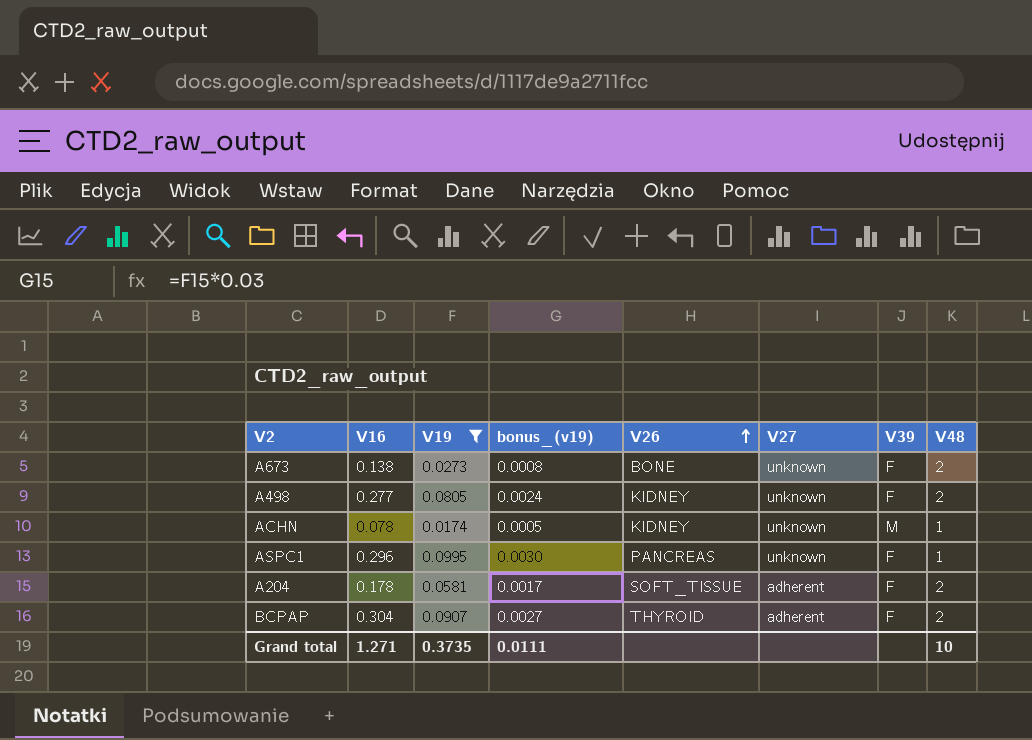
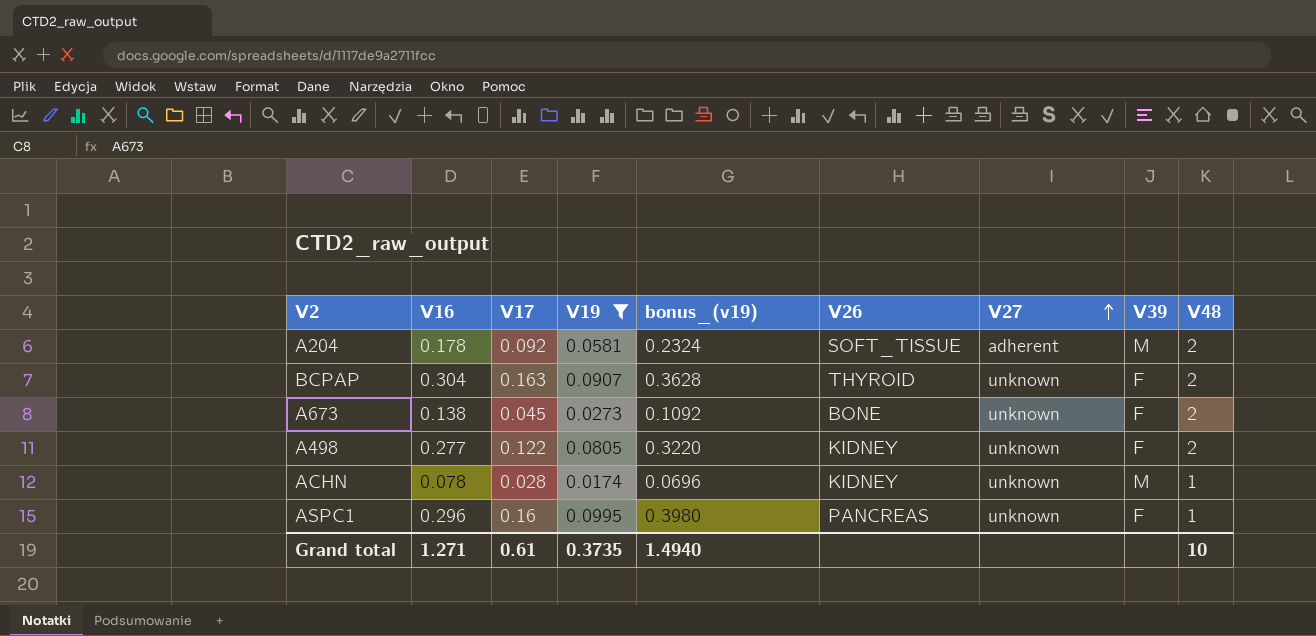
row order: V26 ascending -> V27 ascending
column V17 | position: none -> 3
column bonus_(v19) | formula: [V19] * 0.03 -> [V19] * 4
A204 | V39: F -> M
BCPAP | V27: adherent -> unknown
Grand total | bonus_(v19): 0.0111 -> 1.4940

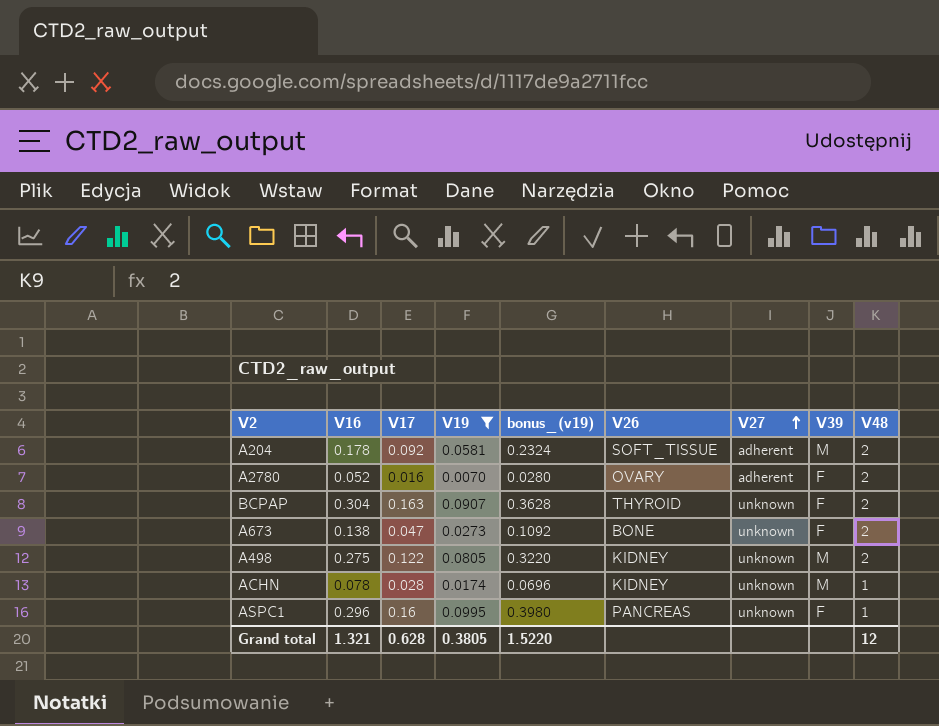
row A2780: none -> 0.052 | 0.016 | 0.0070 | 0.0280 | OVARY | adherent | F | 2
A673 | V17: 0.045 -> 0.047
A498 | V16: 0.277 -> 0.275
A498 | V39: F -> M
Grand total | V16: 1.271 -> 1.321
Grand total | V17: 0.61 -> 0.628
Grand total | V19: 0.3735 -> 0.3805
Grand total | bonus_(v19): 1.4940 -> 1.5220
Grand total | V48: 10 -> 12

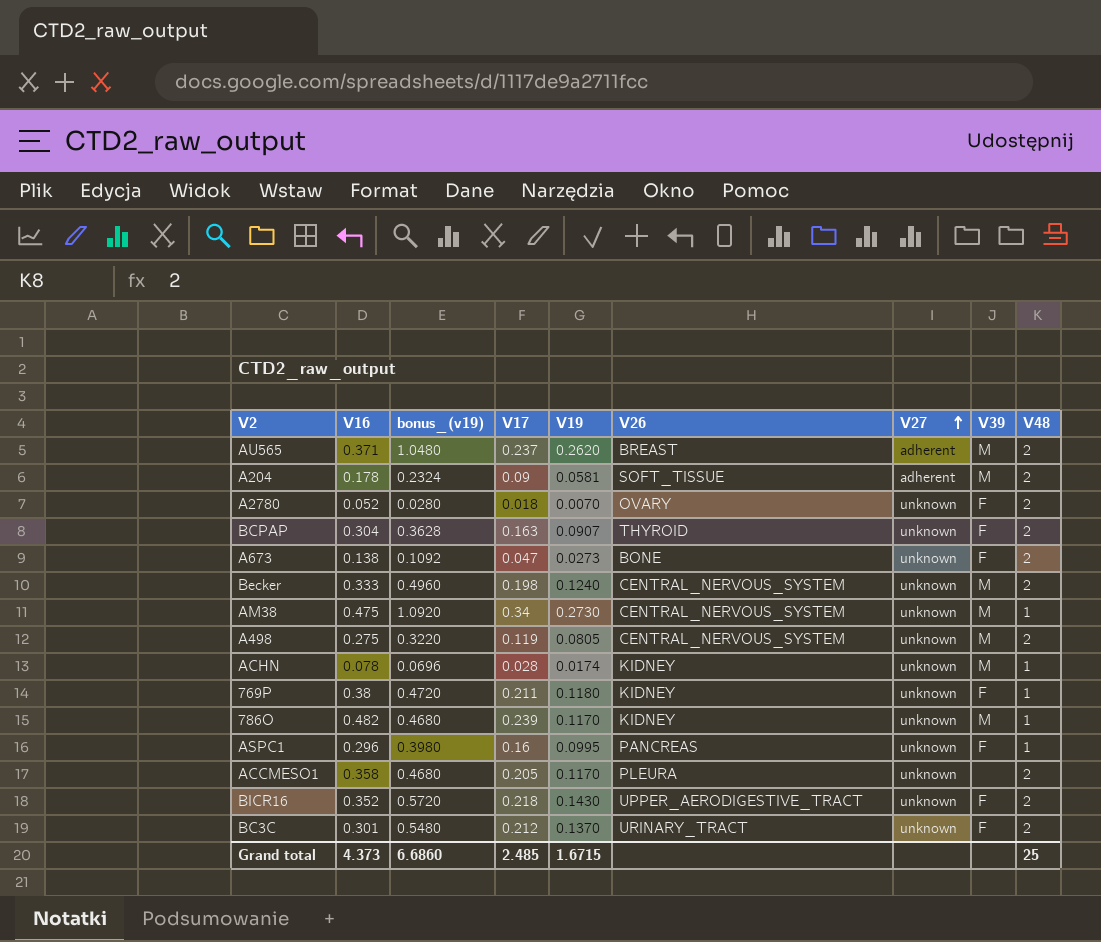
filter: V19 <= 0.0995 -> none
column bonus_(v19) | position: 5 -> 3
A204 | V17: 0.092 -> 0.09
A2780 | V17: 0.016 -> 0.018
A2780 | V27: adherent -> unknown
A498 | V17: 0.122 -> 0.119
A498 | V26: KIDNEY -> CENTRAL_NERVOUS_SYSTEM
Grand total | V16: 1.321 -> 4.373
Grand total | bonus_(v19): 1.5220 -> 6.6860
Grand total | V17: 0.628 -> 2.485
Grand total | V19: 0.3805 -> 1.6715
Grand total | V48: 12 -> 25

